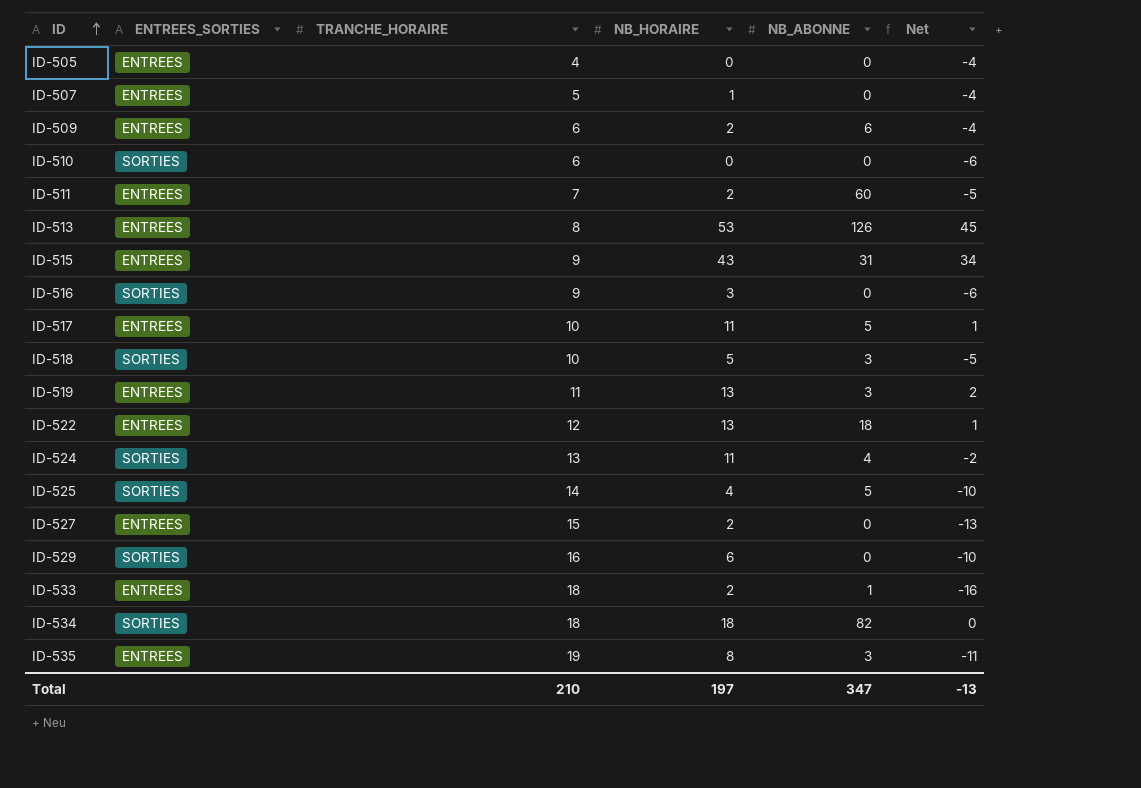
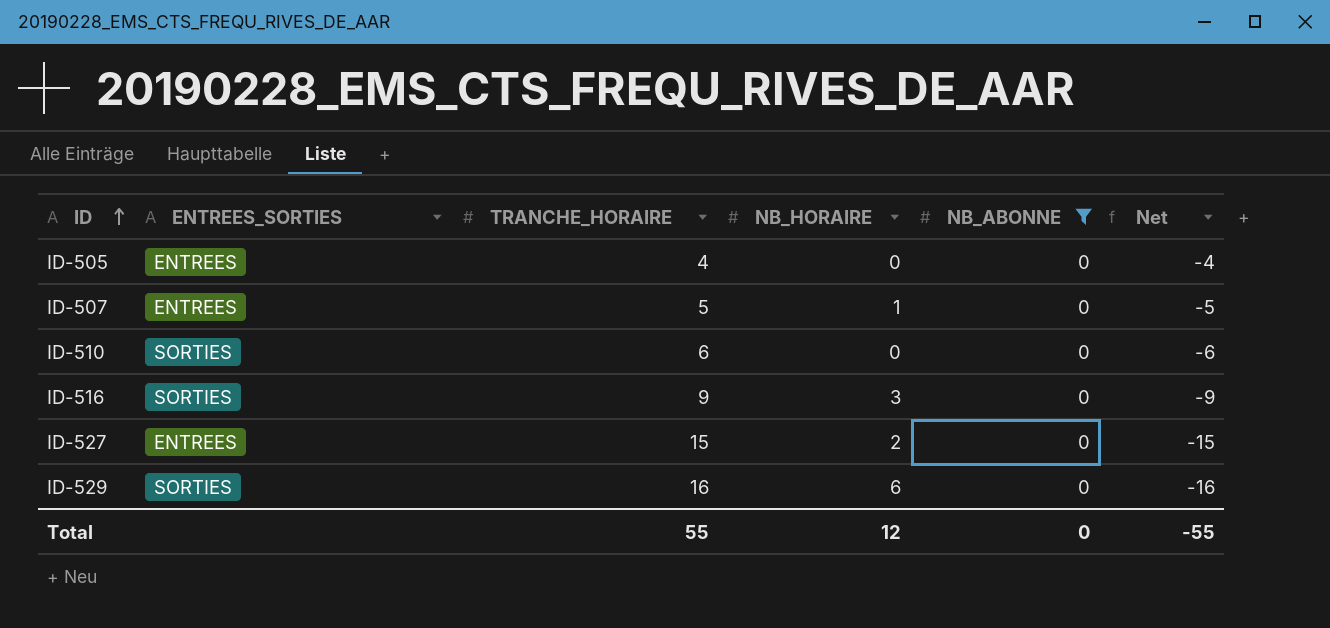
filter: none -> NB_ABONNE = 0
column Net | formula: [NB_HORAIRE] - [TRANCHE_HORAIRE] -> [NB_ABONNE] - [TRANCHE_HORAIRE]
Total | TRANCHE_HORAIRE: 210 -> 55
Total | NB_HORAIRE: 197 -> 12
Total | NB_ABONNE: 347 -> 0
Total | Net: -13 -> -55

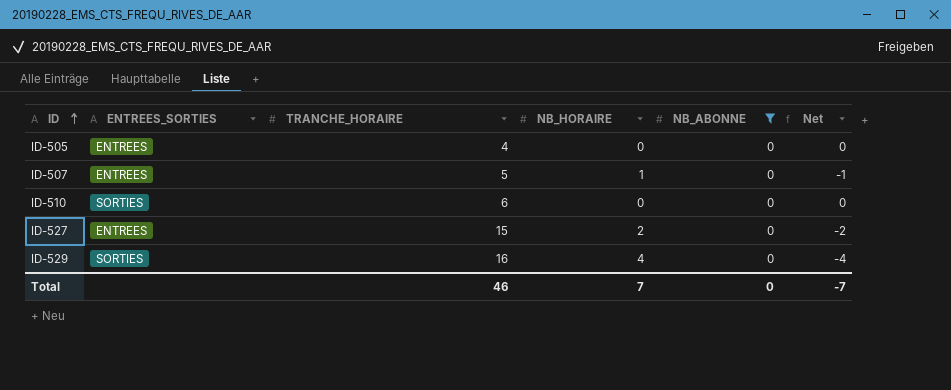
column Net | formula: [NB_ABONNE] - [TRANCHE_HORAIRE] -> [NB_ABONNE] - [NB_HORAIRE]
row ID-516: SORTIES | 9 | 3 | 0 | -9 -> none
ID-529 | NB_HORAIRE: 6 -> 4
Total | TRANCHE_HORAIRE: 55 -> 46
Total | NB_HORAIRE: 12 -> 7
Total | Net: -55 -> -7

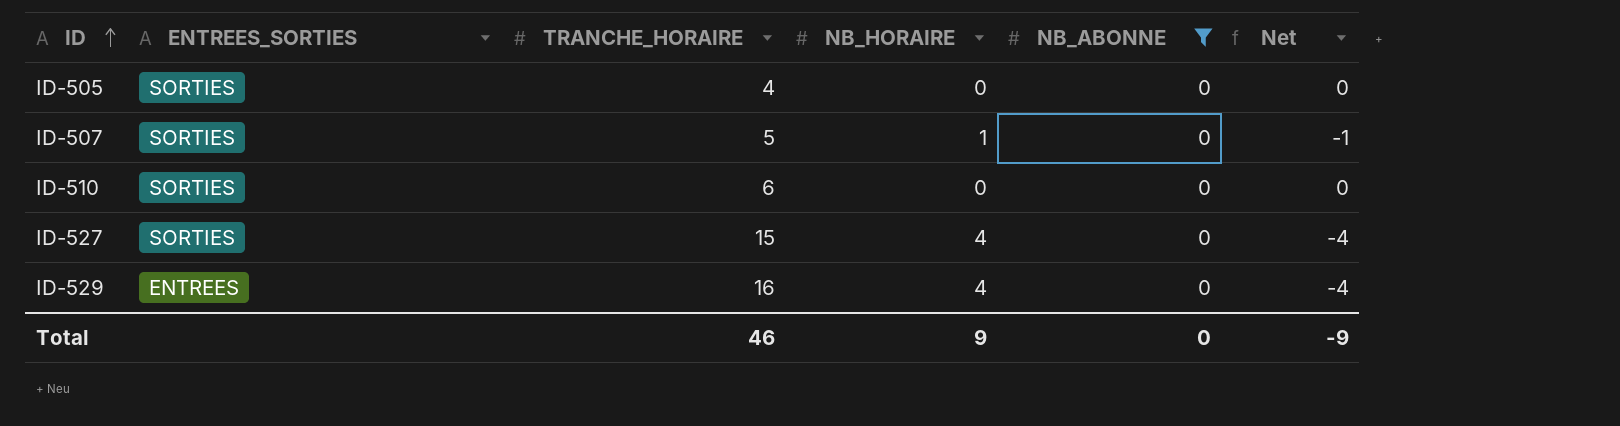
ID-505 | ENTREES_SORTIES: ENTREES -> SORTIES
ID-507 | ENTREES_SORTIES: ENTREES -> SORTIES
ID-527 | ENTREES_SORTIES: ENTREES -> SORTIES
ID-527 | NB_HORAIRE: 2 -> 4
ID-527 | Net: -2 -> -4
ID-529 | ENTREES_SORTIES: SORTIES -> ENTREES
Total | NB_HORAIRE: 7 -> 9
Total | Net: -7 -> -9

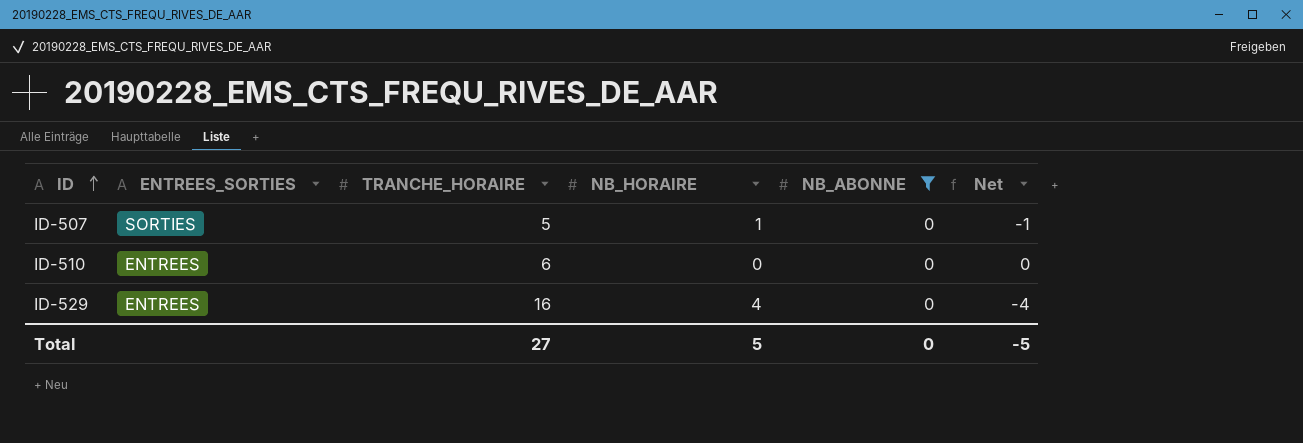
row ID-505: SORTIES | 4 | 0 | 0 | 0 -> none
row ID-527: SORTIES | 15 | 4 | 0 | -4 -> none
ID-510 | ENTREES_SORTIES: SORTIES -> ENTREES
Total | TRANCHE_HORAIRE: 46 -> 27
Total | NB_HORAIRE: 9 -> 5
Total | Net: -9 -> -5

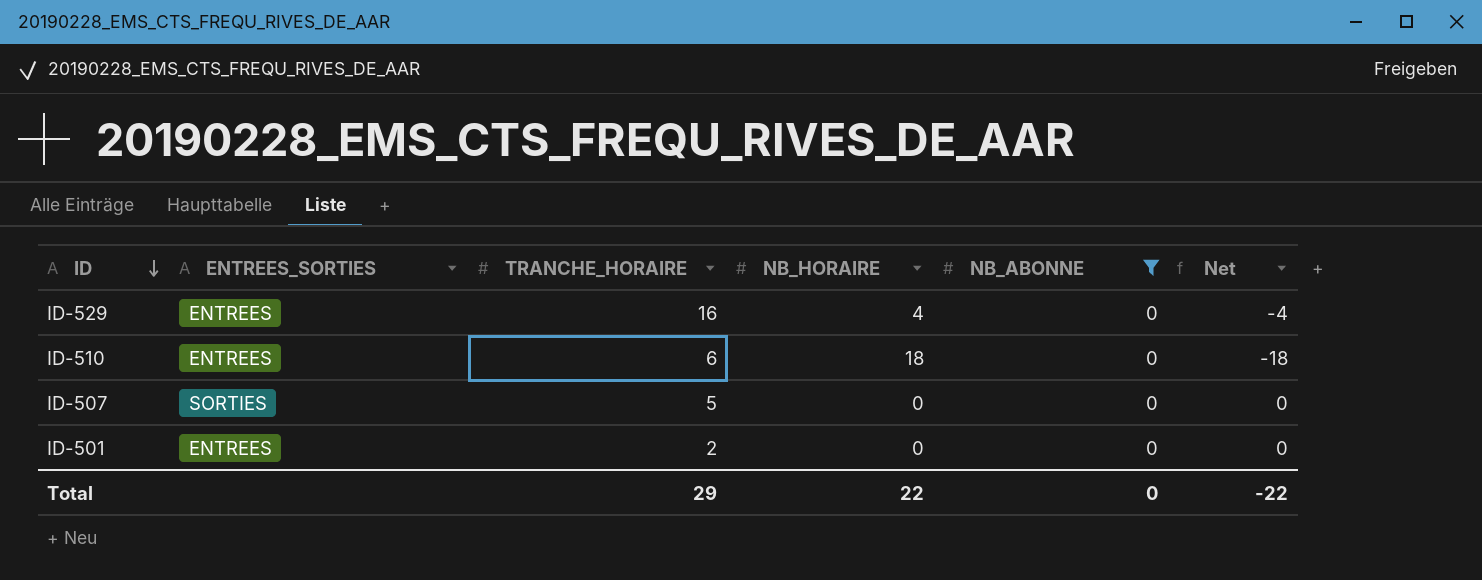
row order: ID ascending -> ID descending
ID-510 | NB_HORAIRE: 0 -> 18
ID-510 | Net: 0 -> -18
ID-507 | NB_HORAIRE: 1 -> 0
ID-507 | Net: -1 -> 0
row ID-501: none -> ENTREES | 2 | 0 | 0 | 0
Total | TRANCHE_HORAIRE: 27 -> 29
Total | NB_HORAIRE: 5 -> 22
Total | Net: -5 -> -22

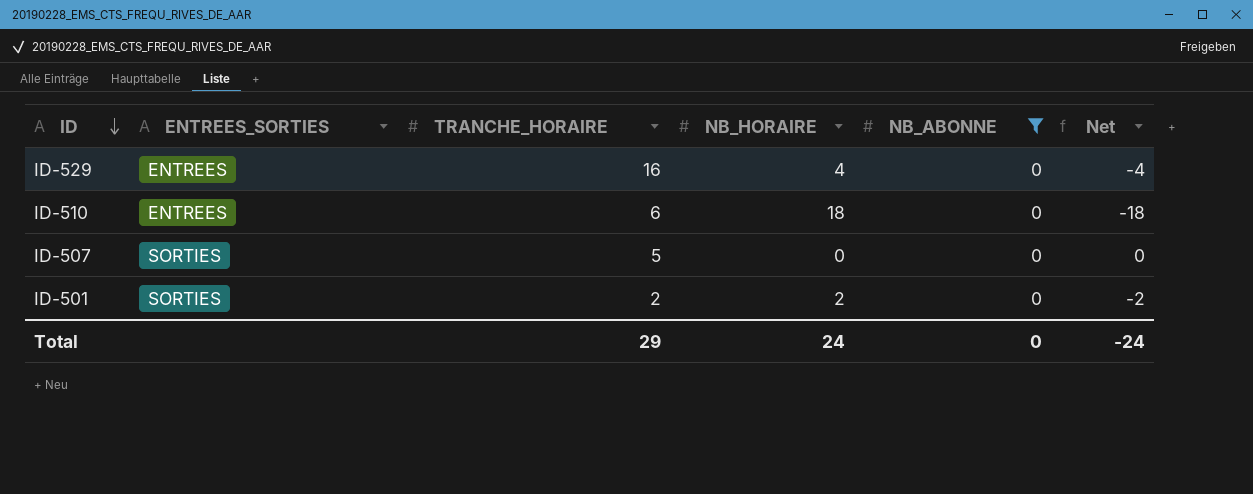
ID-501 | ENTREES_SORTIES: ENTREES -> SORTIES
ID-501 | NB_HORAIRE: 0 -> 2
ID-501 | Net: 0 -> -2
Total | NB_HORAIRE: 22 -> 24
Total | Net: -22 -> -24

